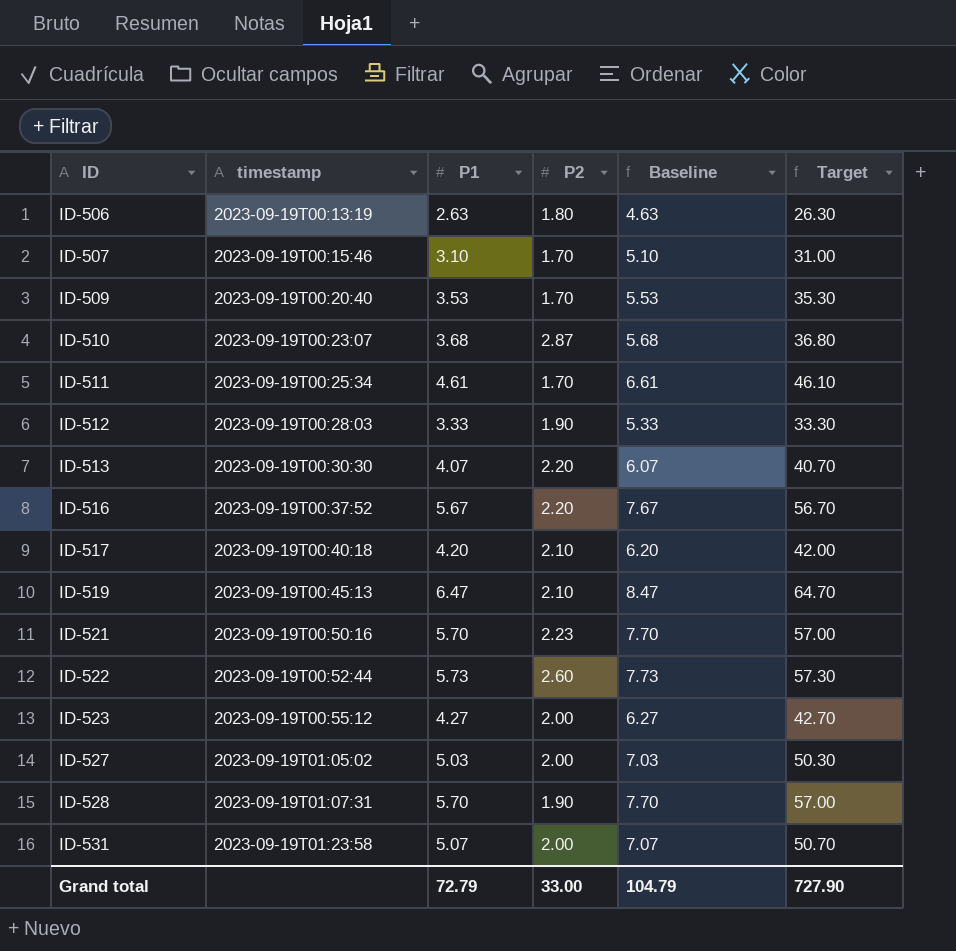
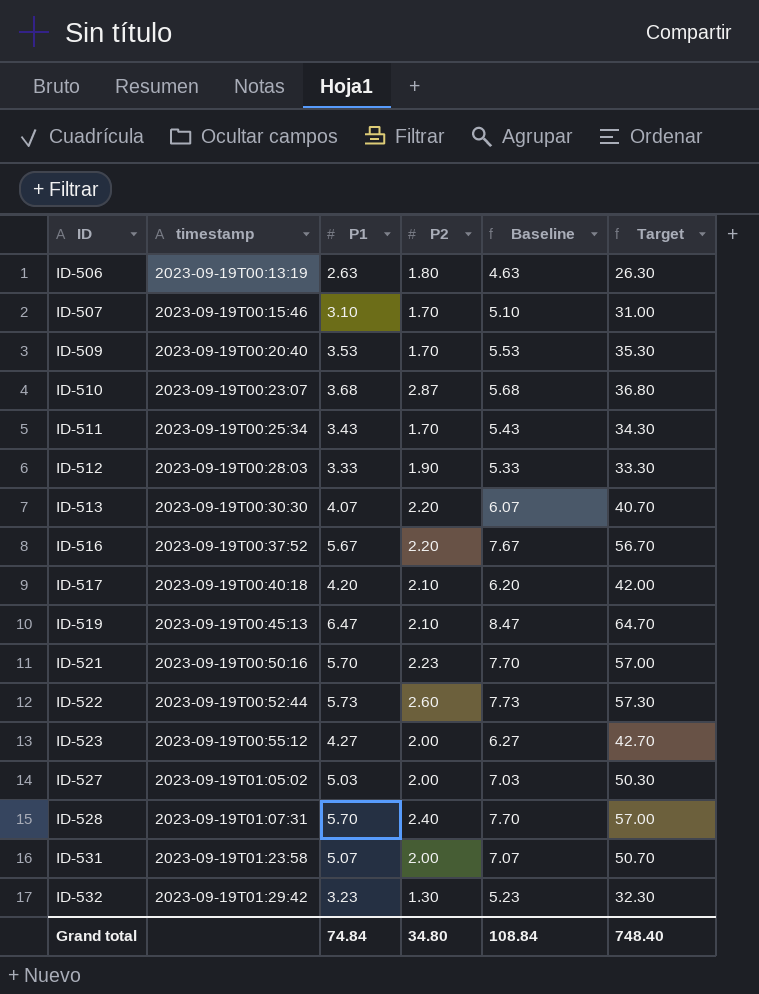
ID-511 | P1: 4.61 -> 3.43
ID-511 | Baseline: 6.61 -> 5.43
ID-511 | Target: 46.10 -> 34.30
ID-528 | P2: 1.90 -> 2.40
row ID-532: none -> 2023-09-19T01:29:42 | 3.23 | 1.30 | 5.23 | 32.30
Grand total | P1: 72.79 -> 74.84
Grand total | P2: 33.00 -> 34.80
Grand total | Baseline: 104.79 -> 108.84
Grand total | Target: 727.90 -> 748.40

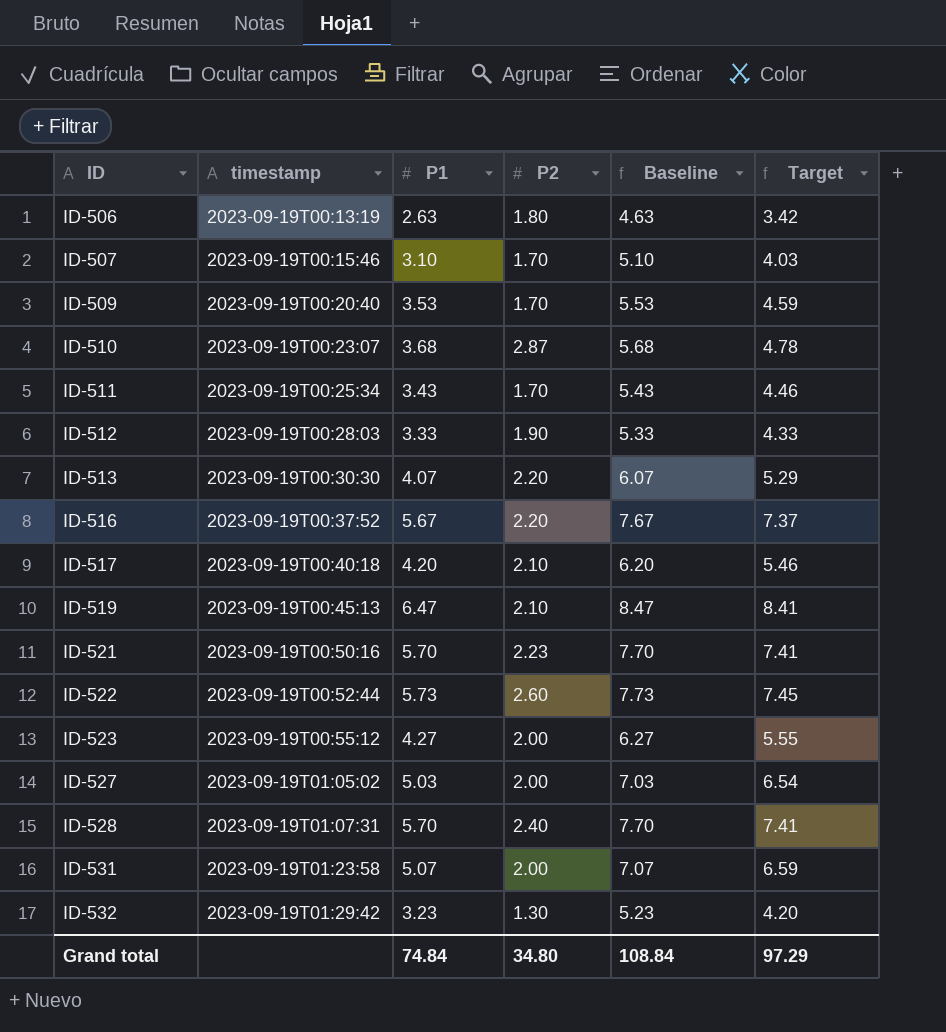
column Target | formula: [P1] * 10 -> [P1] * 1.3
Grand total | Target: 748.40 -> 97.29

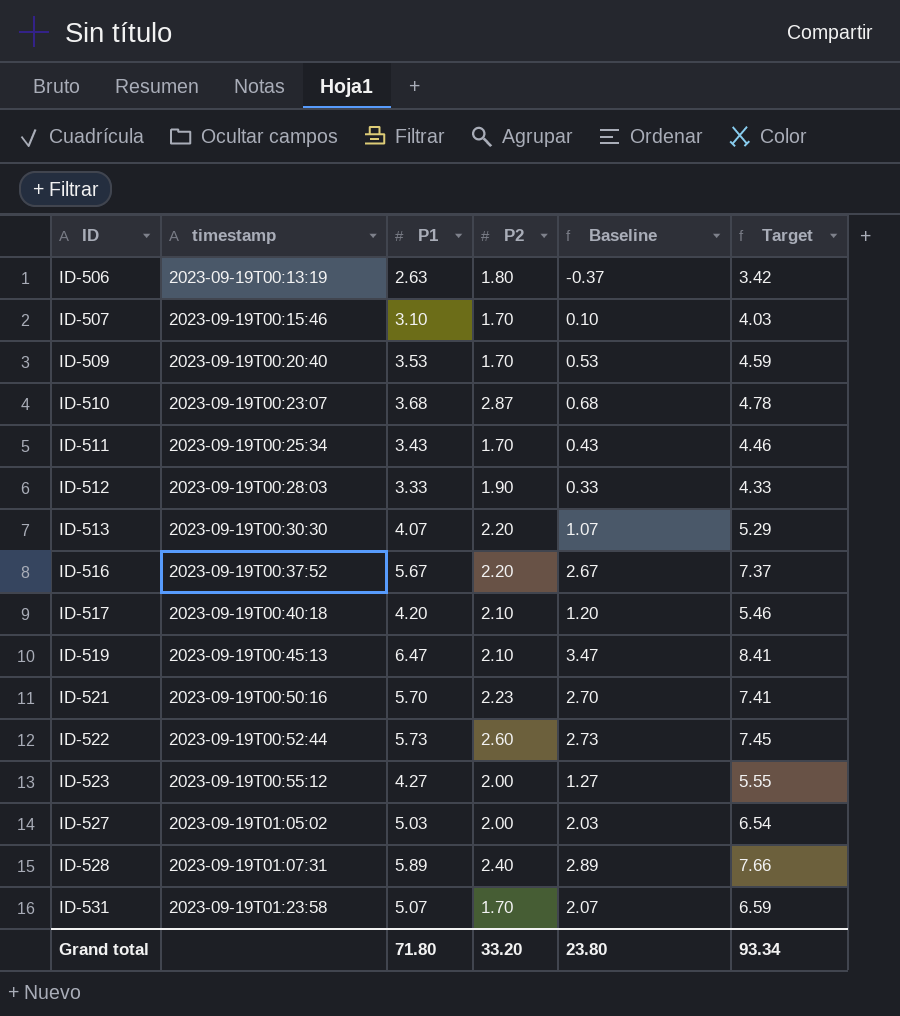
column Baseline | formula: [P1] + 2 -> [P1] - 3
row ID-532: 2023-09-19T01:29:42 | 3.23 | 1.30 | 5.23 | 4.20 -> none
ID-528 | P1: 5.70 -> 5.89
ID-528 | Target: 7.41 -> 7.66
ID-531 | P2: 2.00 -> 1.70
Grand total | P1: 74.84 -> 71.80
Grand total | P2: 34.80 -> 33.20
Grand total | Baseline: 108.84 -> 23.80
Grand total | Target: 97.29 -> 93.34

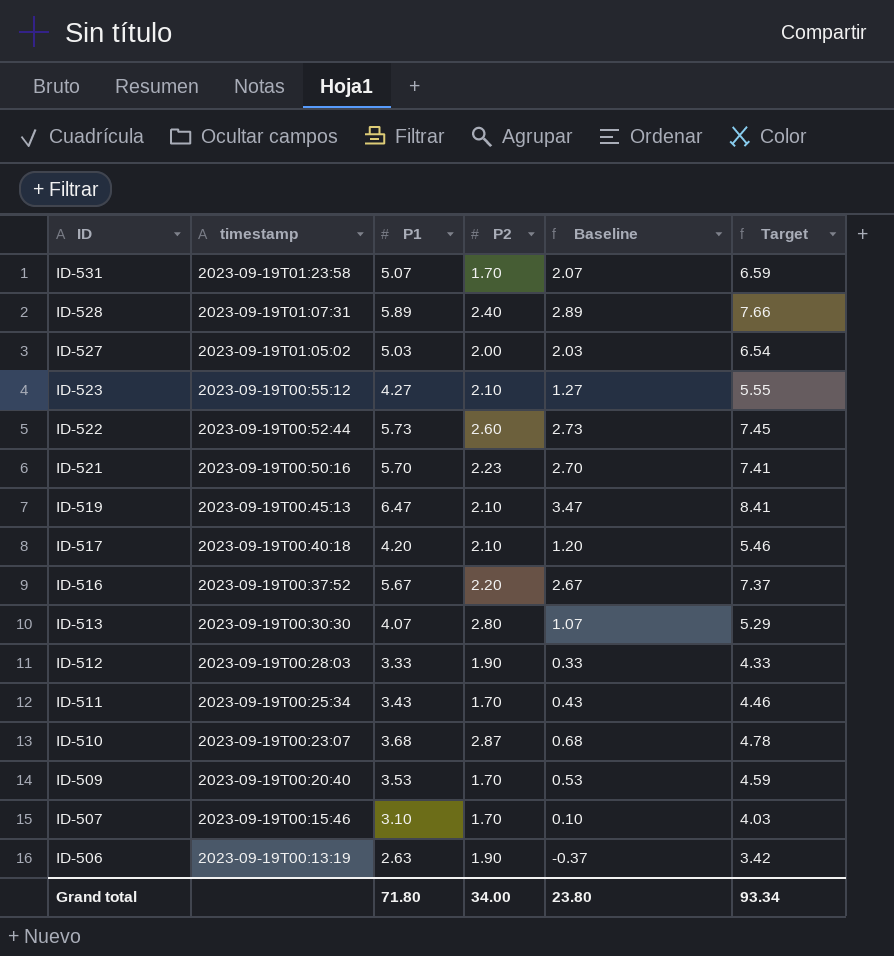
row order: ID ascending -> ID descending
ID-523 | P2: 2.00 -> 2.10
ID-513 | P2: 2.20 -> 2.80
ID-506 | P2: 1.80 -> 1.90
Grand total | P2: 33.20 -> 34.00

